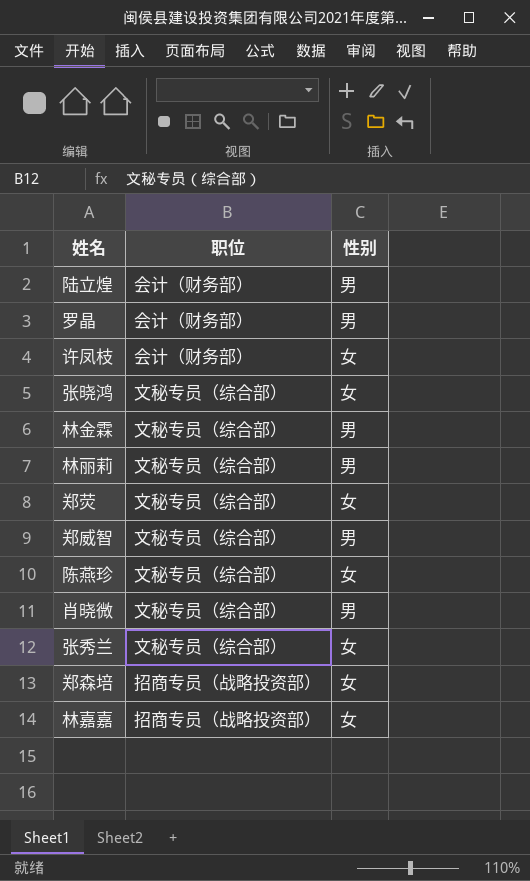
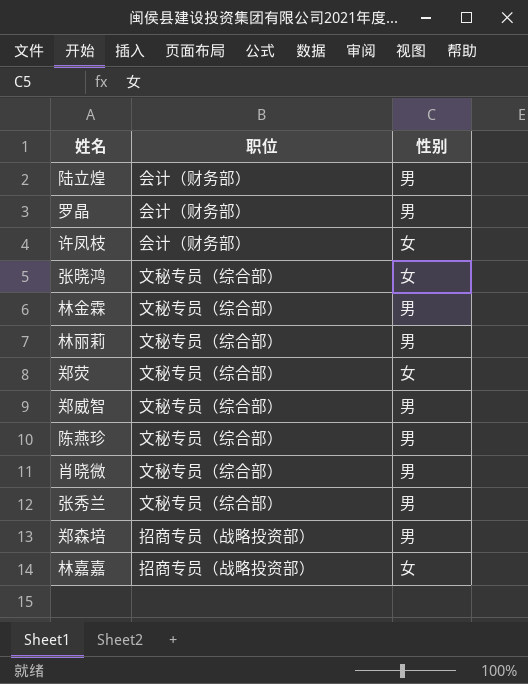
陈燕珍 | 性别: 女 -> 男
张秀兰 | 性别: 女 -> 男
郑森培 | 性别: 女 -> 男

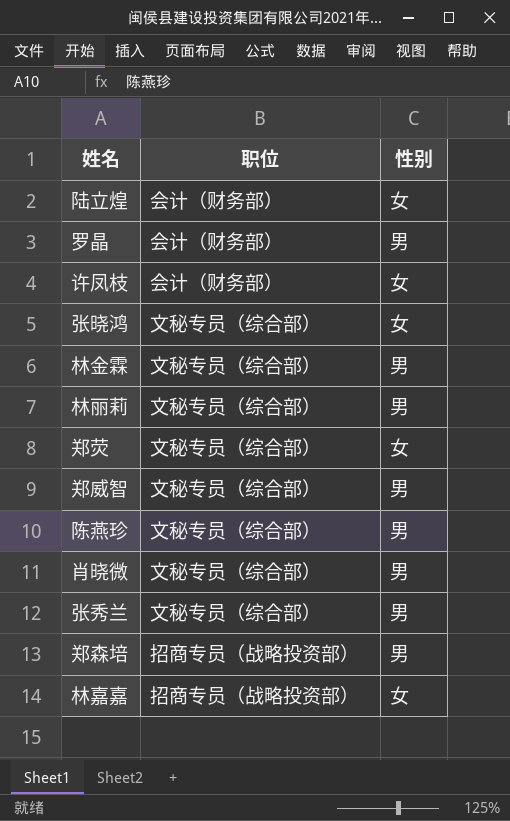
陆立煌 | 性别: 男 -> 女

